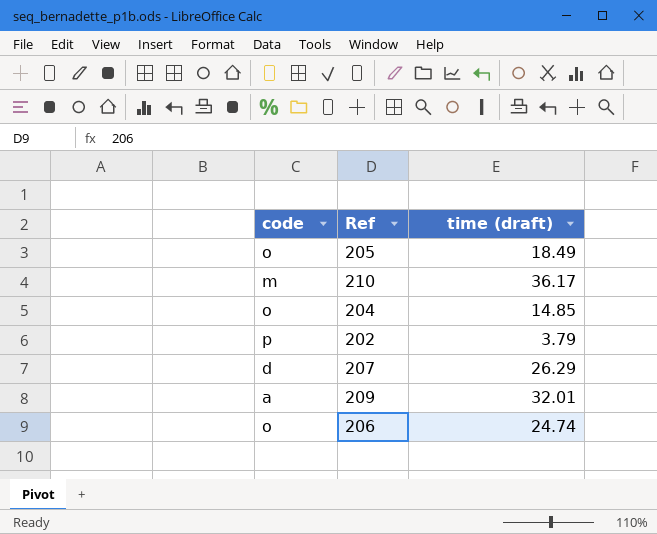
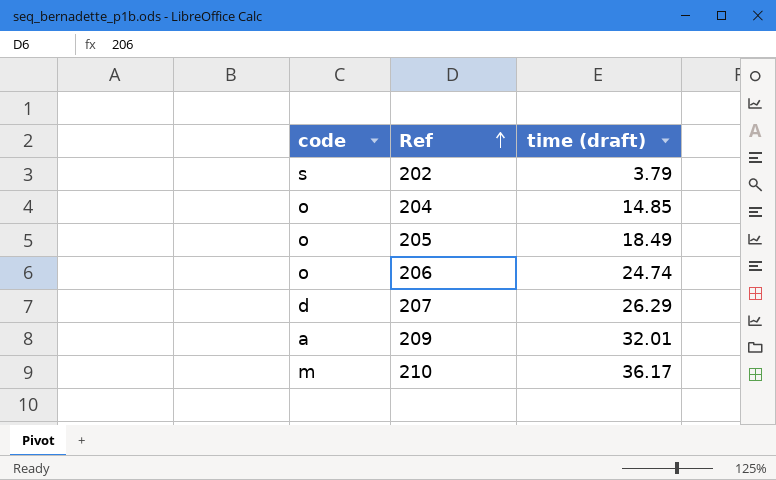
row order: none -> Ref ascending
202 | code: p -> s

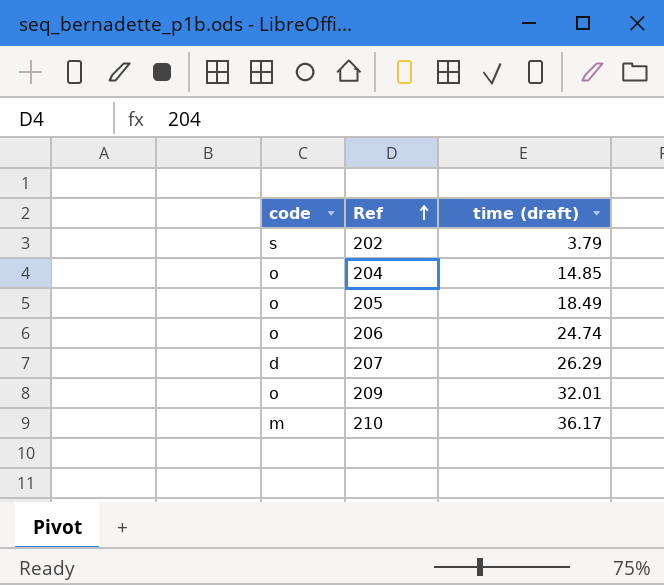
209 | code: a -> o

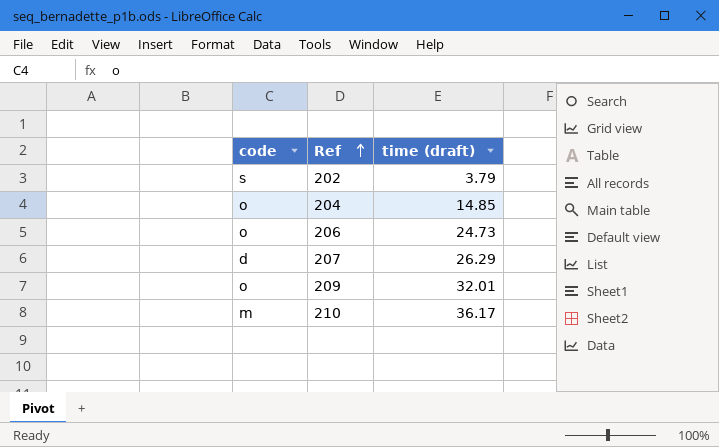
row 205: o | 18.49 -> none
206 | time (draft): 24.74 -> 24.73

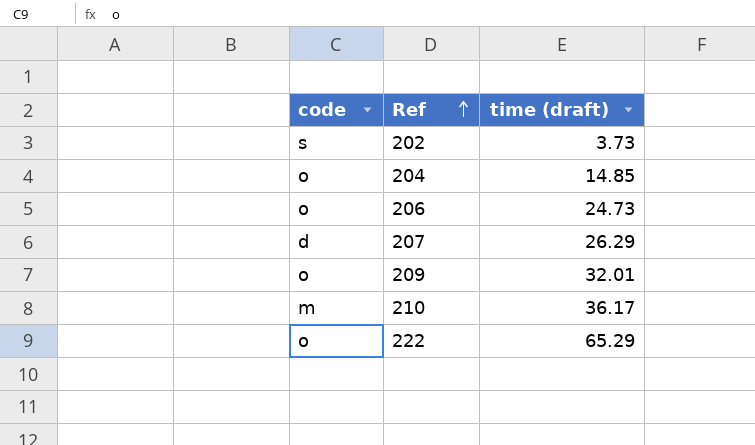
202 | time (draft): 3.79 -> 3.73
row 222: none -> o | 65.29

